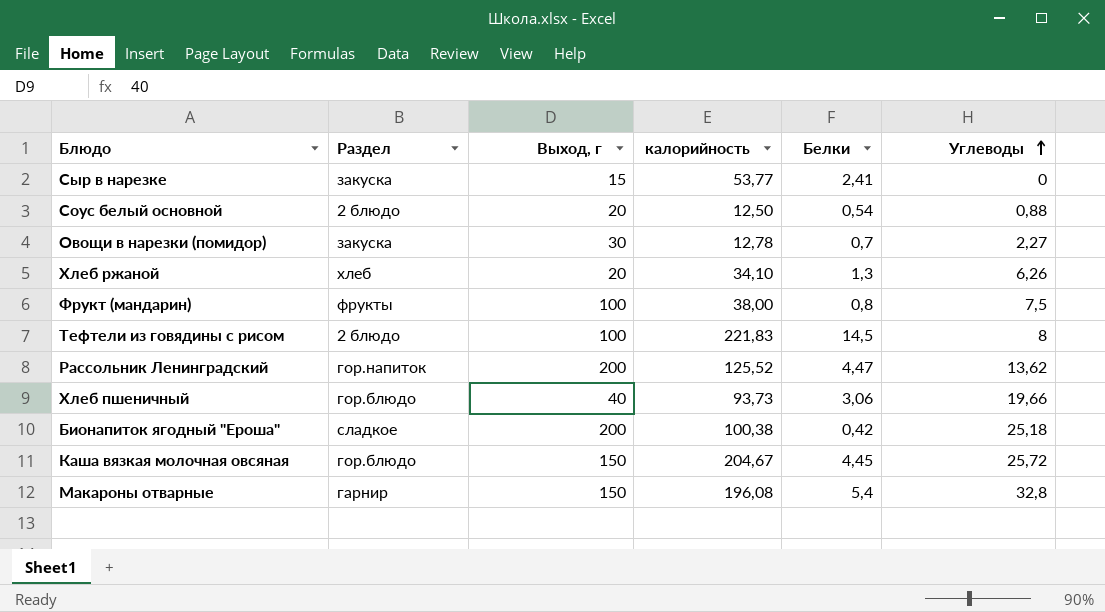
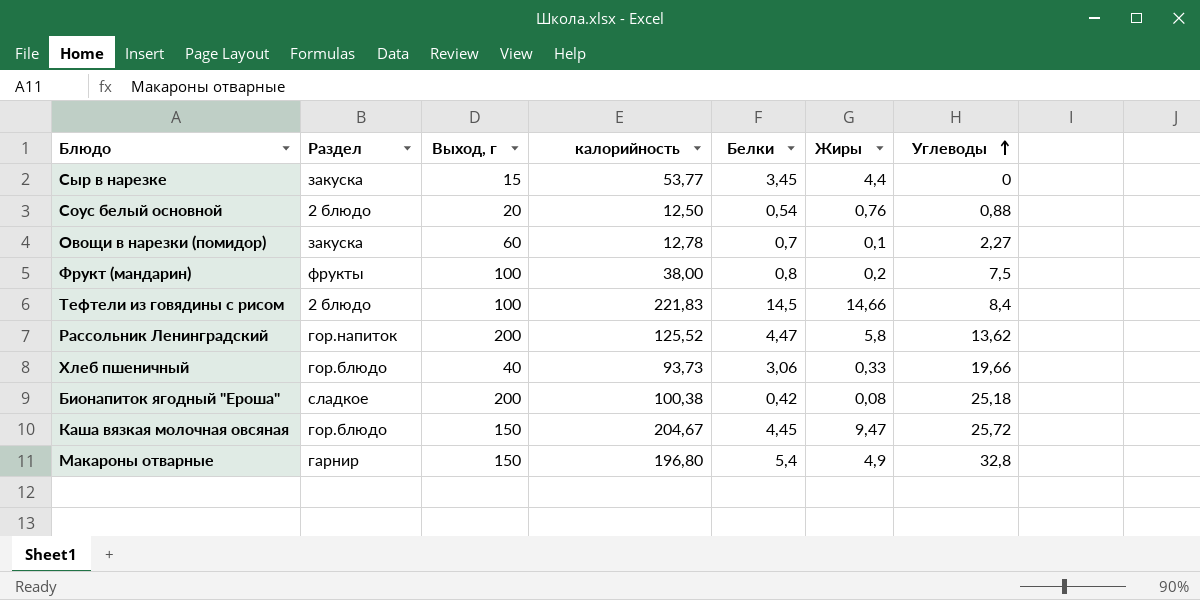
column Жиры | position: none -> 6
row Хлеб ржаной: хлеб | 20 | 34,10 | 1,3 | 6,26 -> none
Сыр в нарезке | Белки: 2,41 -> 3,45
Овощи в нарезки (помидор) | Выход, г: 30 -> 60
Тефтели из говядины с рисом | Углеводы: 8 -> 8,4
Макароны отварные | калорийность: 196,08 -> 196,80

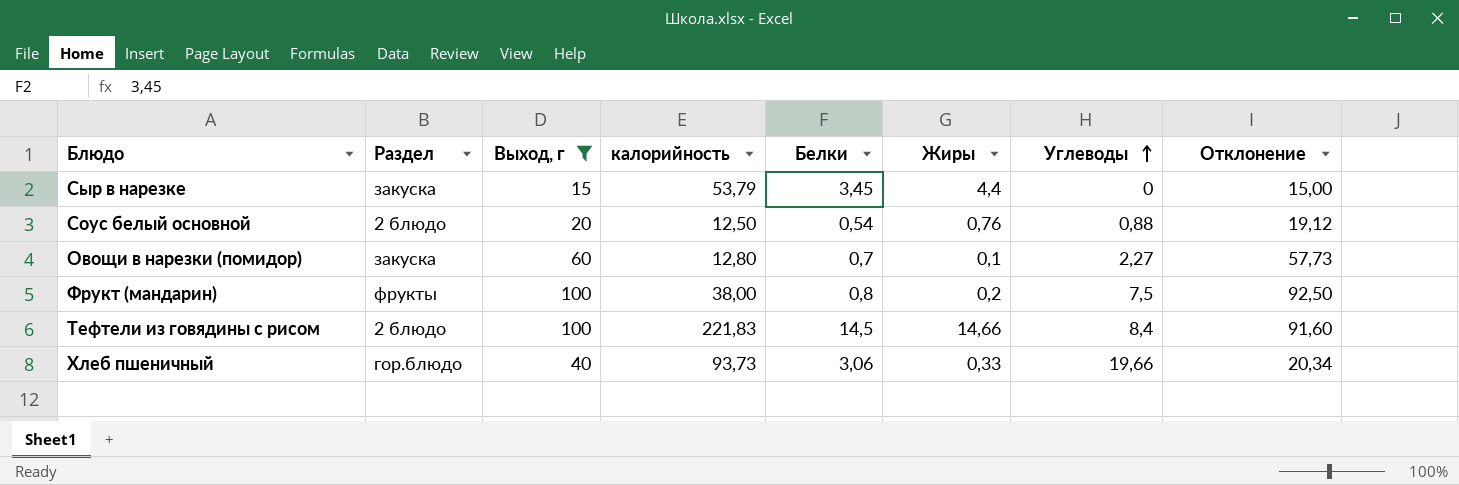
filter: none -> Выход, г <= 100
column Отклонение | formula: none -> [Выход, г] - [Углеводы]
Сыр в нарезке | калорийность: 53,77 -> 53,79
Овощи в нарезки (помидор) | калорийность: 12,78 -> 12,80

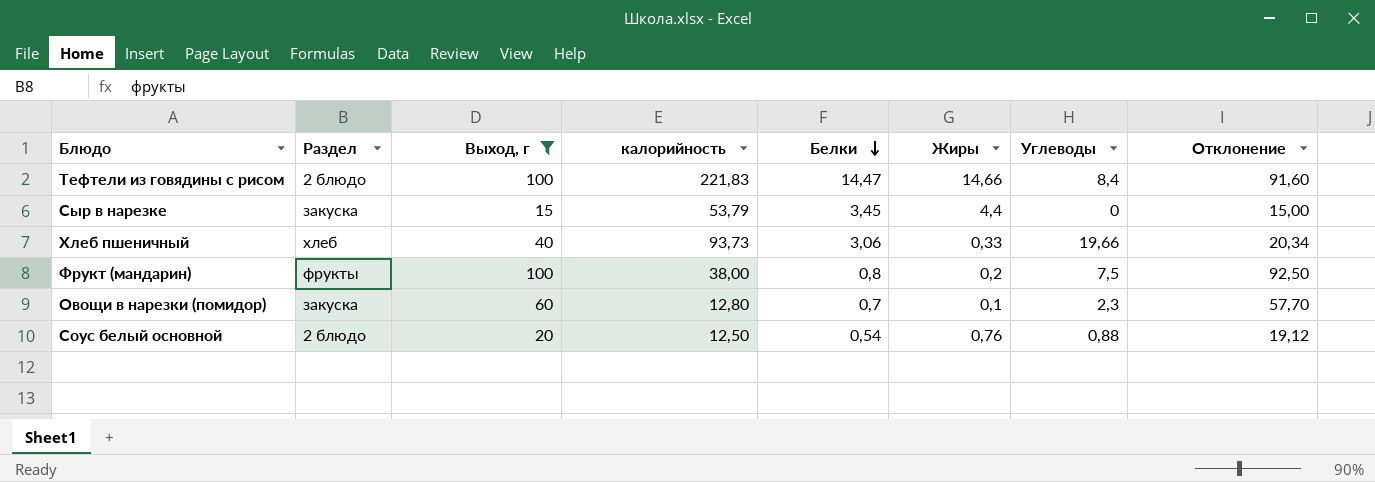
row order: Углеводы ascending -> Белки descending
Тефтели из говядины с рисом | Белки: 14,5 -> 14,47
Хлеб пшеничный | Раздел: гор.блюдо -> хлеб
Овощи в нарезки (помидор) | Углеводы: 2,27 -> 2,3
Овощи в нарезки (помидор) | Отклонение: 57,73 -> 57,70

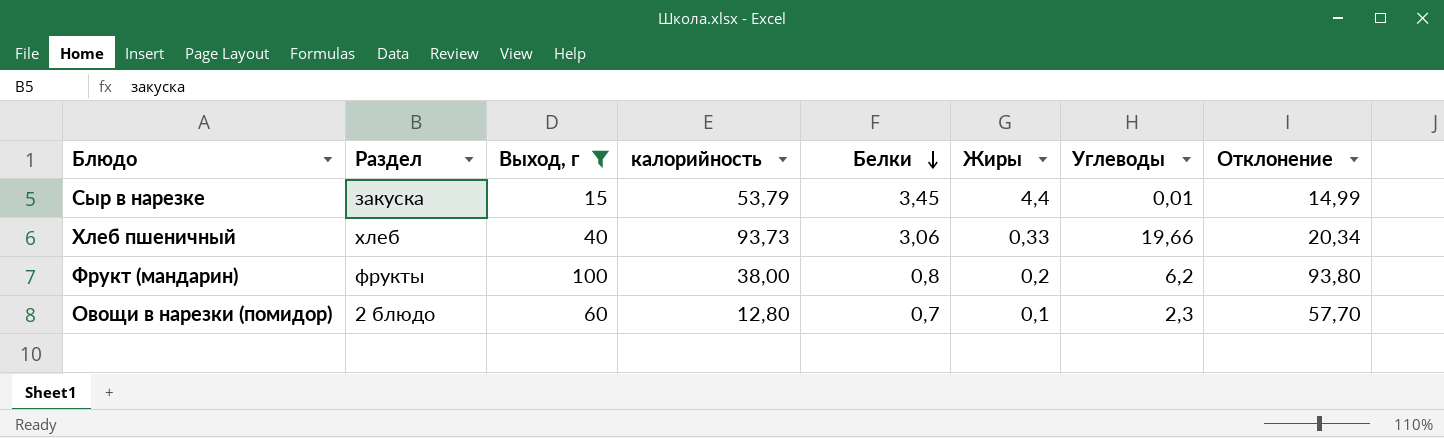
row Тефтели из говядины с рисом: 2 блюдо | 100 | 221,83 | 14,47 | 14,66 | 8,4 | 91,60 -> none
row Соус белый основной: 2 блюдо | 20 | 12,50 | 0,54 | 0,76 | 0,88 | 19,12 -> none
Сыр в нарезке | Углеводы: 0 -> 0,01
Сыр в нарезке | Отклонение: 15,00 -> 14,99
Фрукт (мандарин) | Углеводы: 7,5 -> 6,2
Фрукт (мандарин) | Отклонение: 92,50 -> 93,80
Овощи в нарезки (помидор) | Раздел: закуска -> 2 блюдо

